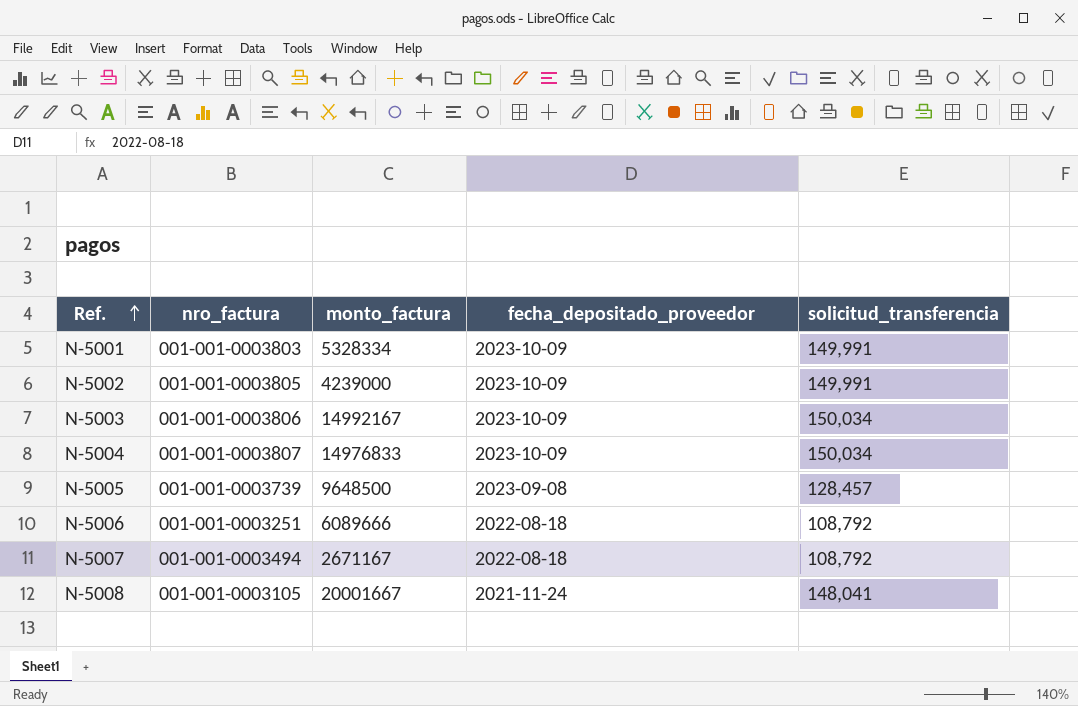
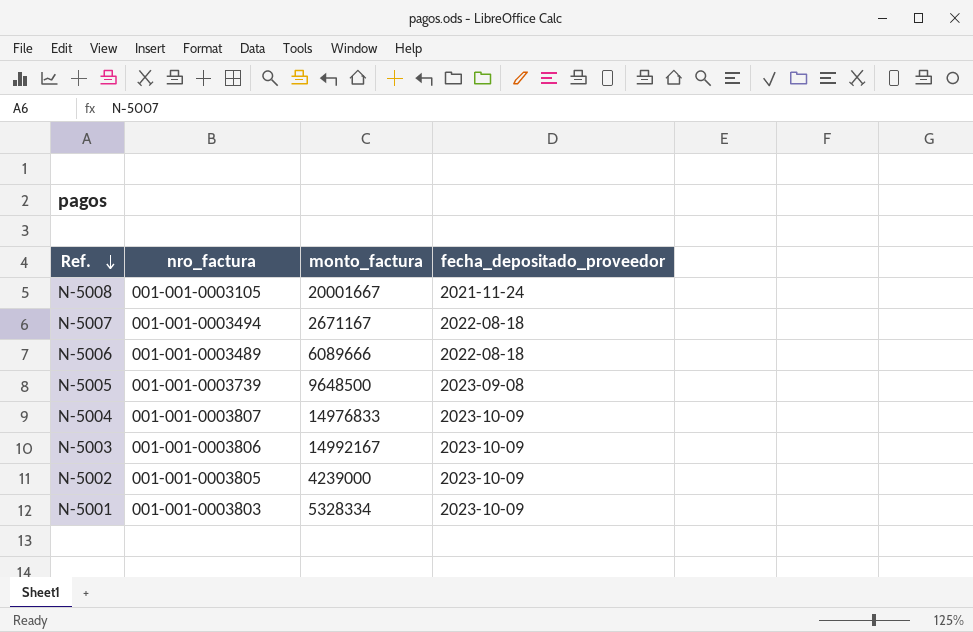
row order: Ref. ascending -> Ref. descending
column solicitud_transferencia | position: 5 -> none
N-5006 | nro_factura: 001-001-0003251 -> 001-001-0003489

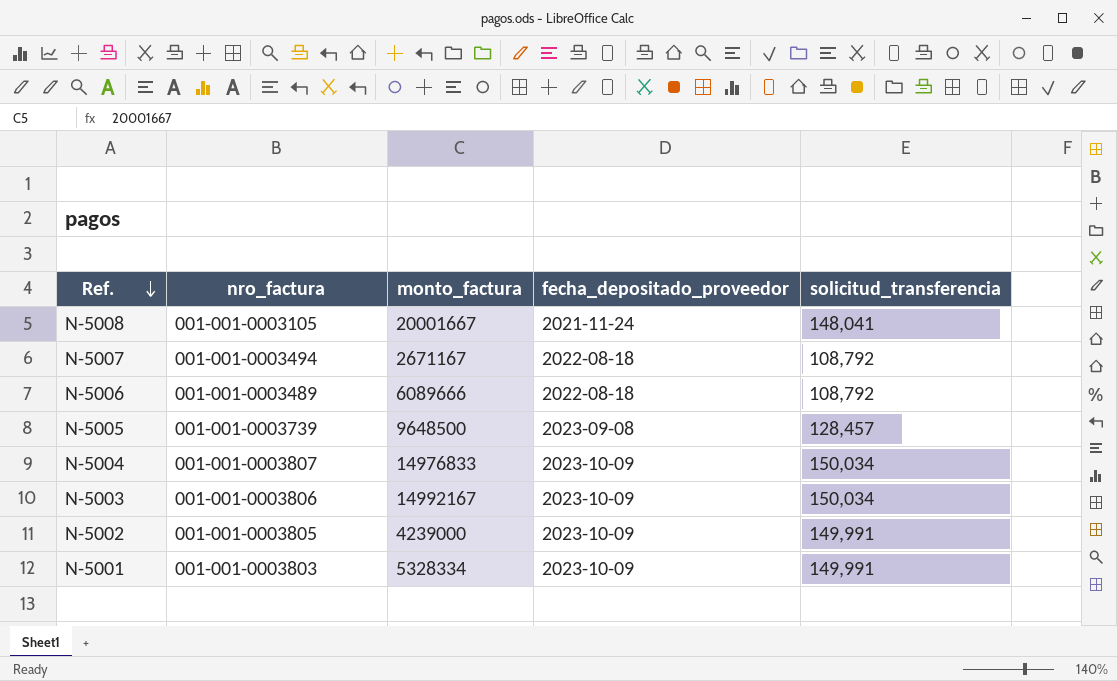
column solicitud_transferencia | position: none -> 5

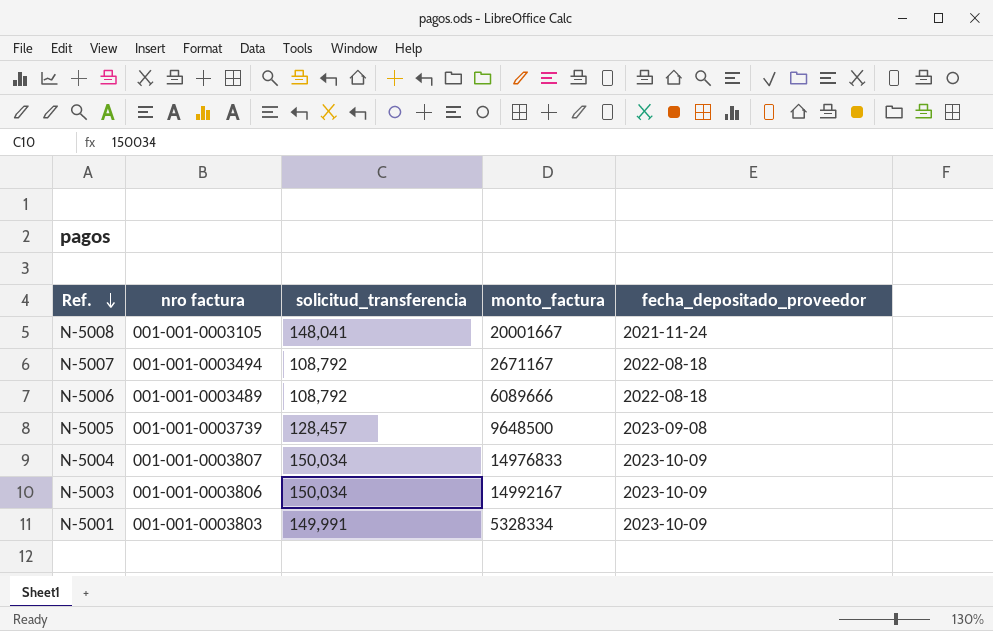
column name: nro_factura -> nro factura
column solicitud_transferencia | position: 5 -> 3
row N-5002: 001-001-0003805 | 4239000 | 2023-10-09 | 149,991 -> none

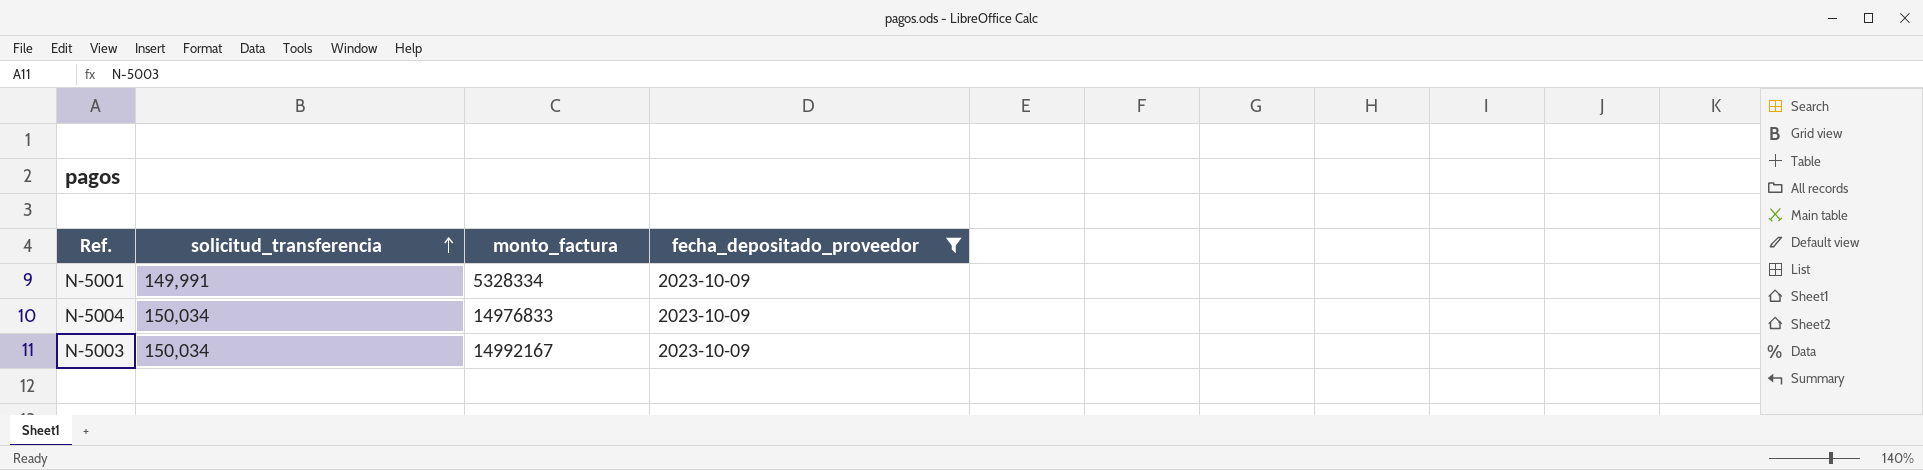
filter: none -> fecha_depositado_proveedor = 2023-10-09
row order: Ref. descending -> solicitud_transferencia ascending
column nro factura | position: 2 -> none

